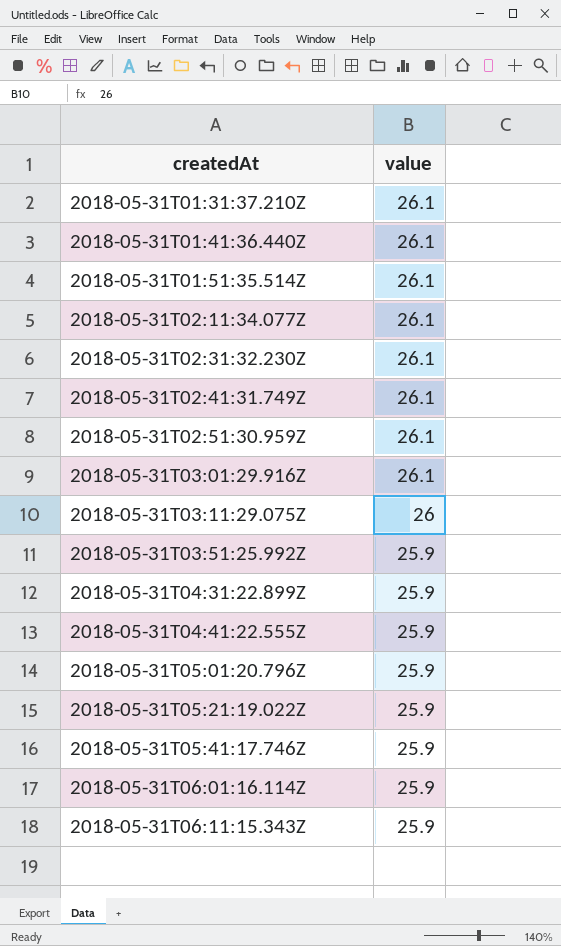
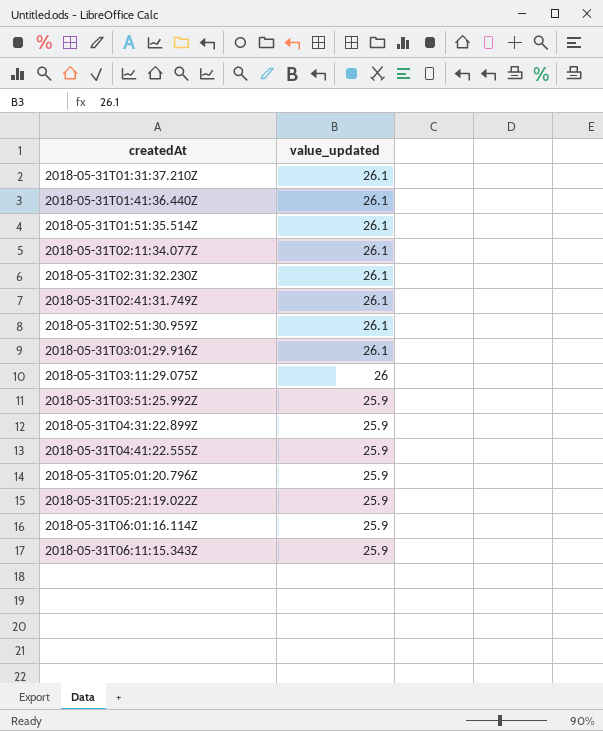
column name: value -> value_updated
row 2018-05-31T05:41:17.746Z: 25.9 -> none

